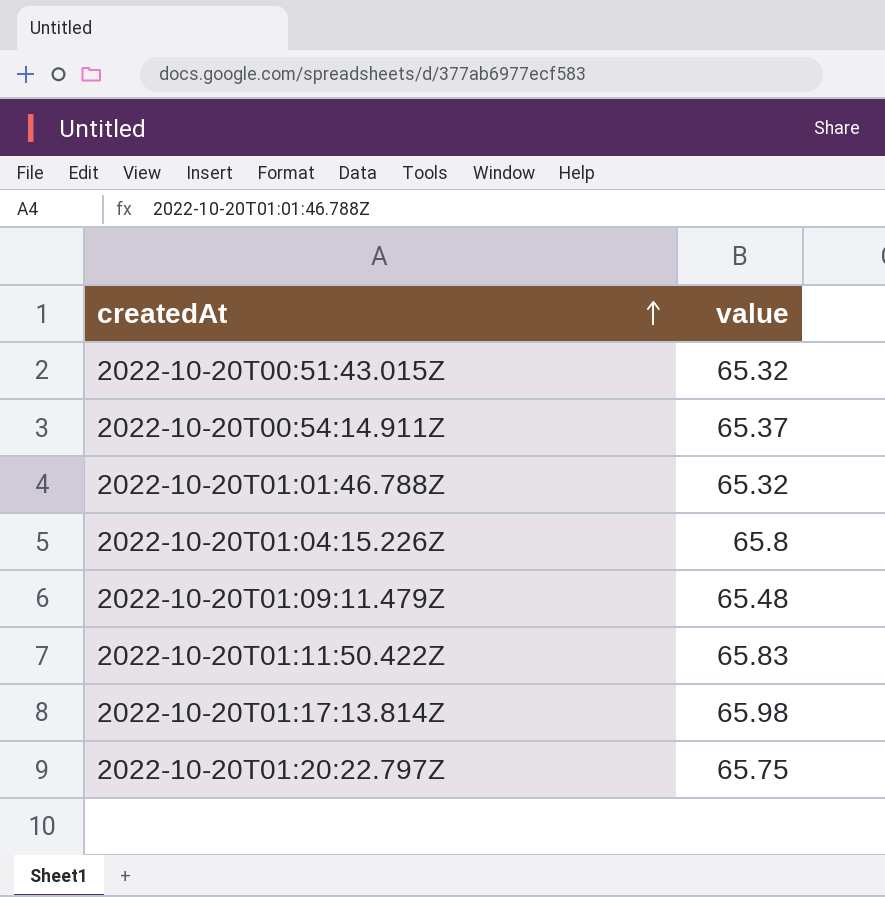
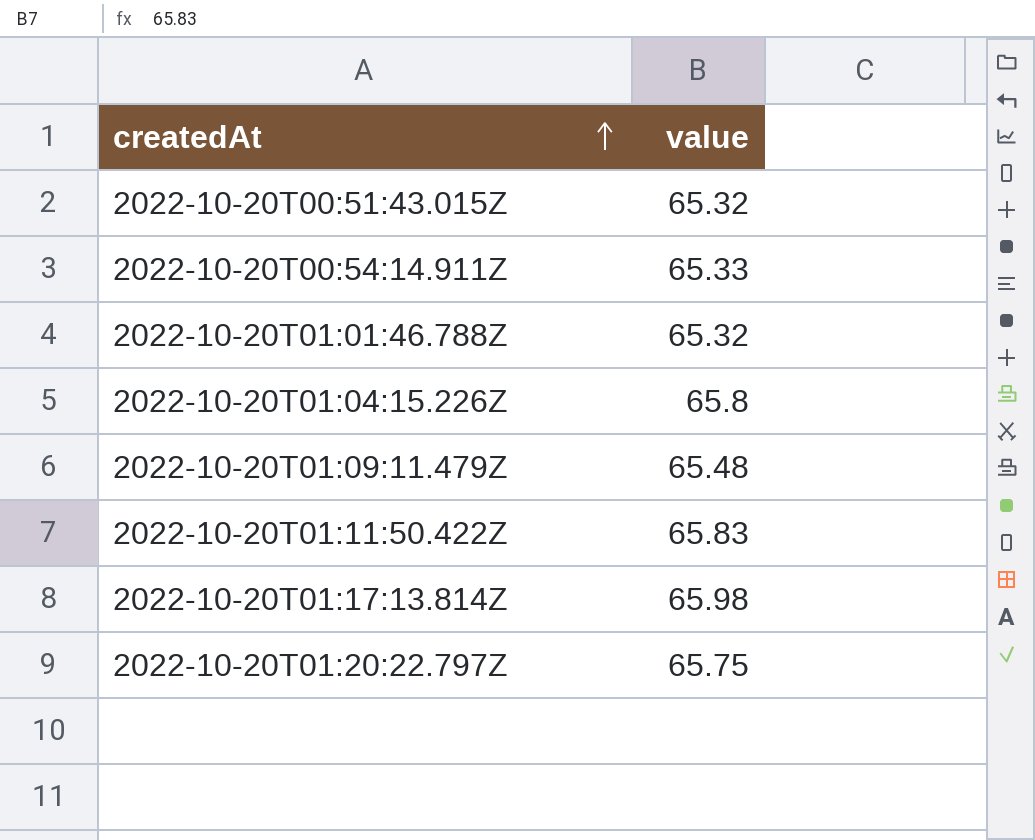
2022-10-20T00:54:14.911Z | value: 65.37 -> 65.33

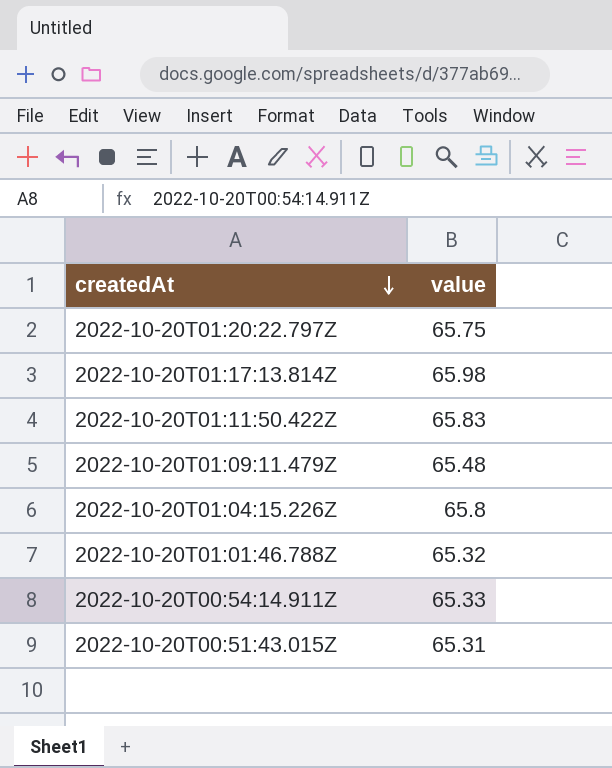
row order: createdAt ascending -> createdAt descending
2022-10-20T00:51:43.015Z | value: 65.32 -> 65.31

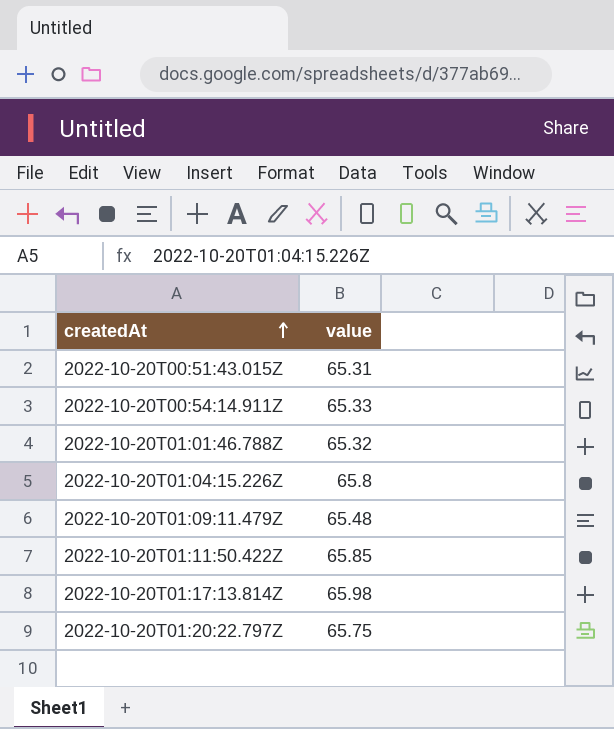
row order: createdAt descending -> createdAt ascending
2022-10-20T01:11:50.422Z | value: 65.83 -> 65.85

